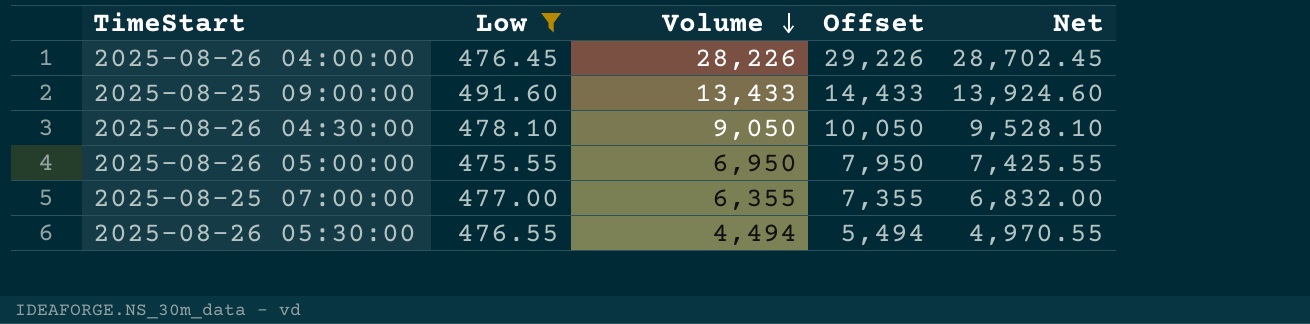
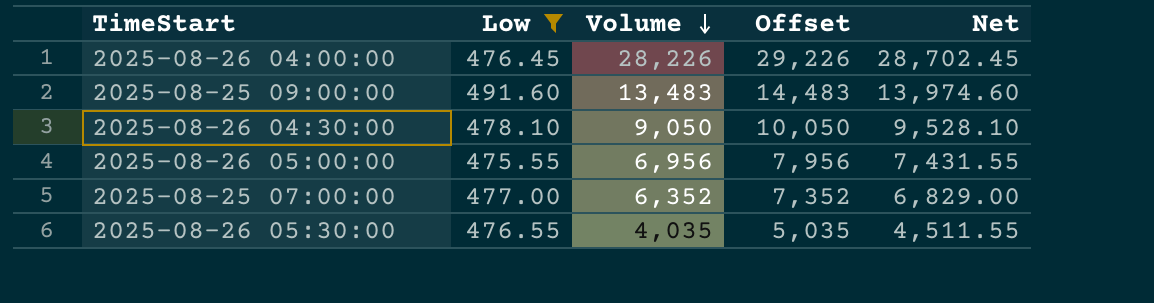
2025-08-25 09:00:00 | Volume: 13,433 -> 13,483
2025-08-25 09:00:00 | Offset: 14,433 -> 14,483
2025-08-25 09:00:00 | Net: 13,924.60 -> 13,974.60
2025-08-26 05:00:00 | Volume: 6,950 -> 6,956
2025-08-26 05:00:00 | Offset: 7,950 -> 7,956
2025-08-26 05:00:00 | Net: 7,425.55 -> 7,431.55
2025-08-25 07:00:00 | Volume: 6,355 -> 6,352
2025-08-25 07:00:00 | Offset: 7,355 -> 7,352
2025-08-25 07:00:00 | Net: 6,832.00 -> 6,829.00
2025-08-26 05:30:00 | Volume: 4,494 -> 4,035
2025-08-26 05:30:00 | Offset: 5,494 -> 5,035
2025-08-26 05:30:00 | Net: 4,970.55 -> 4,511.55

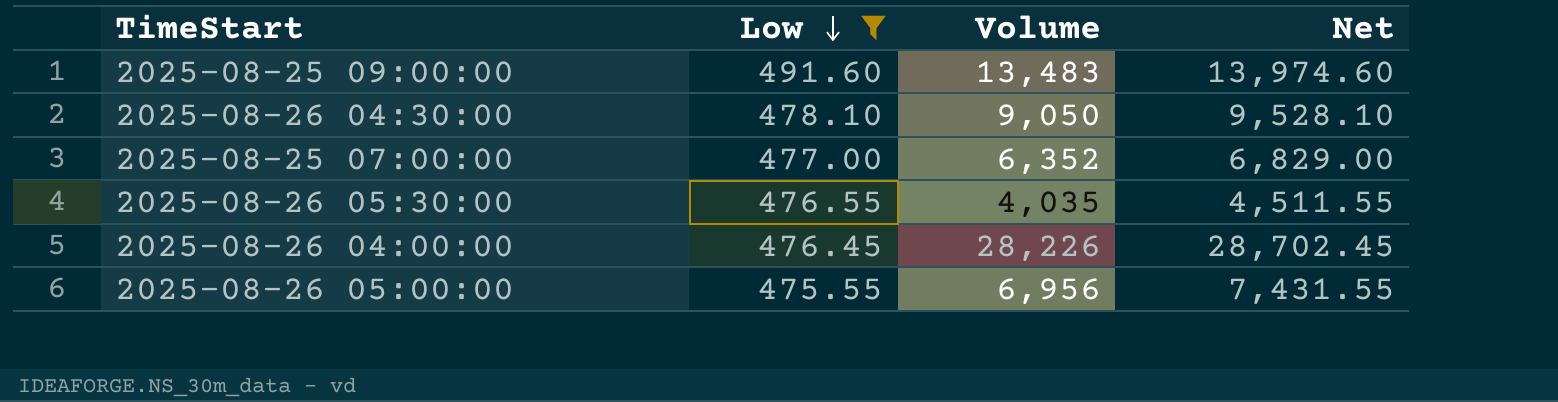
row order: Volume descending -> Low descending
column Offset | formula: [Volume] + 1000 -> none

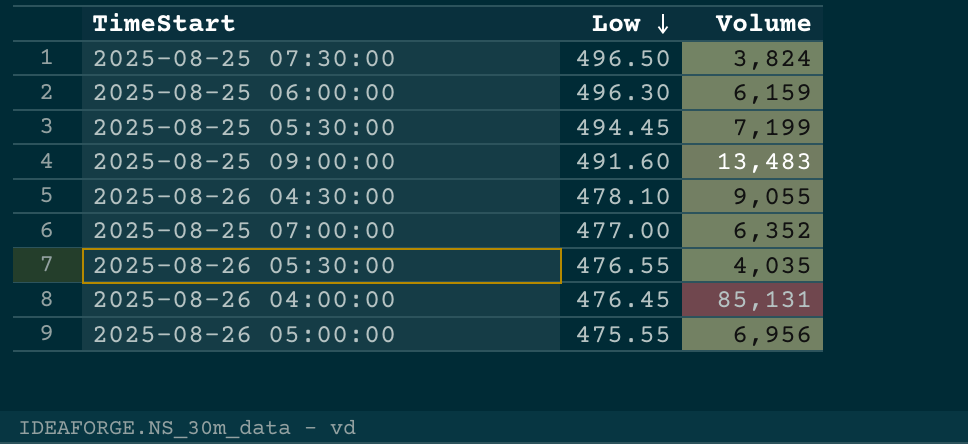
filter: Low <= 491.60 -> none
column Net | formula: [Low] + [Volume] -> none
2025-08-26 04:30:00 | Volume: 9,050 -> 9,055
2025-08-26 04:00:00 | Volume: 28,226 -> 85,131

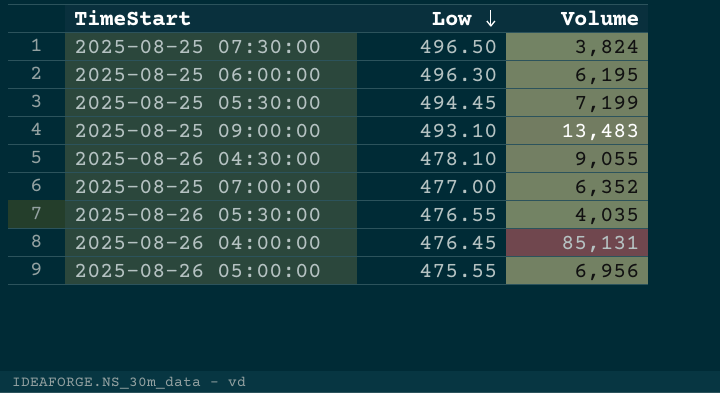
2025-08-25 06:00:00 | Volume: 6,159 -> 6,195
2025-08-25 09:00:00 | Low: 491.60 -> 493.10

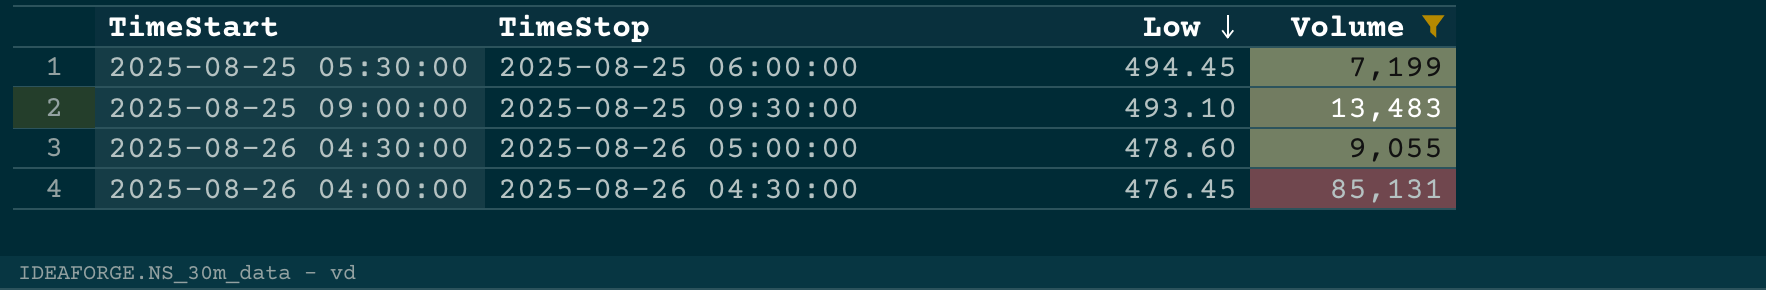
filter: none -> Volume >= 7,199
column TimeStop | position: none -> 2
2025-08-26 04:30:00 | Low: 478.10 -> 478.60

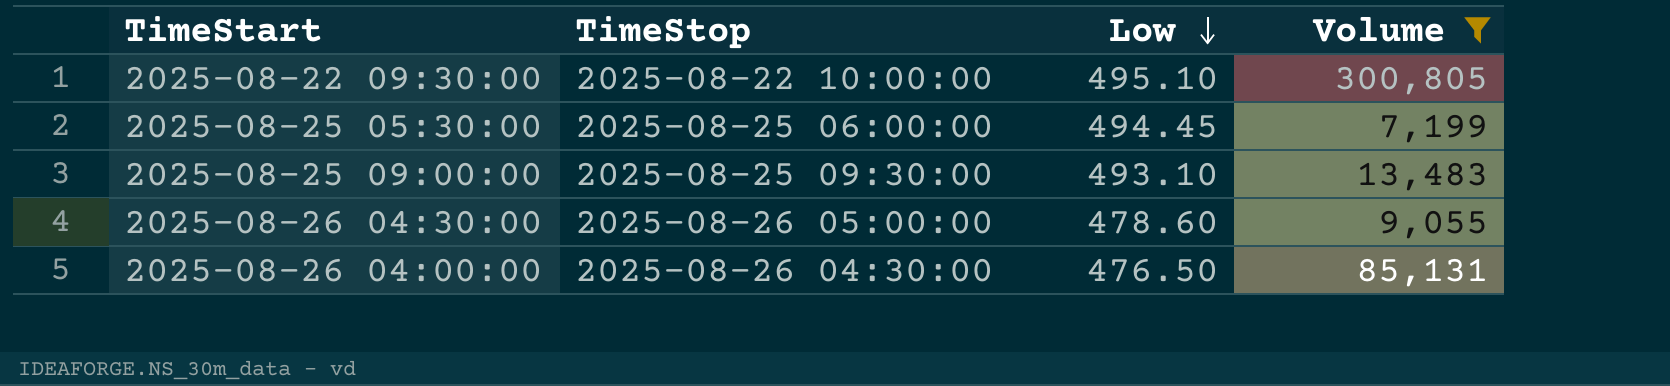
row 2025-08-22 09:30:00: none -> 2025-08-22 10:00:00 | 495.10 | 300,805
2025-08-26 04:00:00 | Low: 476.45 -> 476.50

